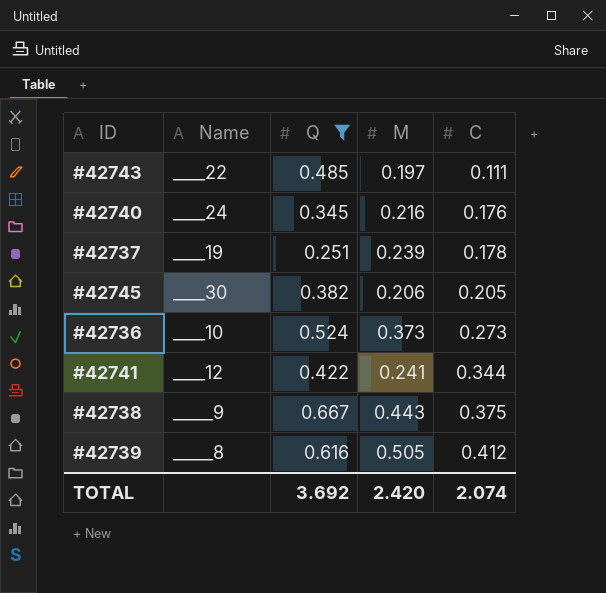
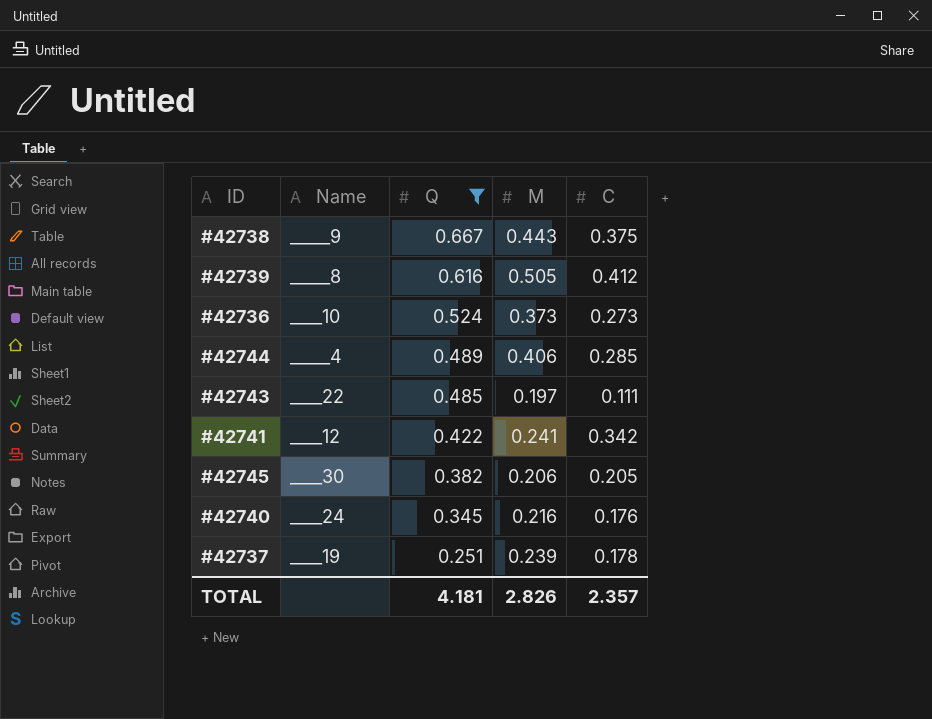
row order: C ascending -> Q descending
row #42744: none -> _____4 | 0.489 | 0.406 | 0.285
#42741 | C: 0.344 -> 0.342
TOTAL | Q: 3.692 -> 4.181
TOTAL | M: 2.420 -> 2.826
TOTAL | C: 2.074 -> 2.357

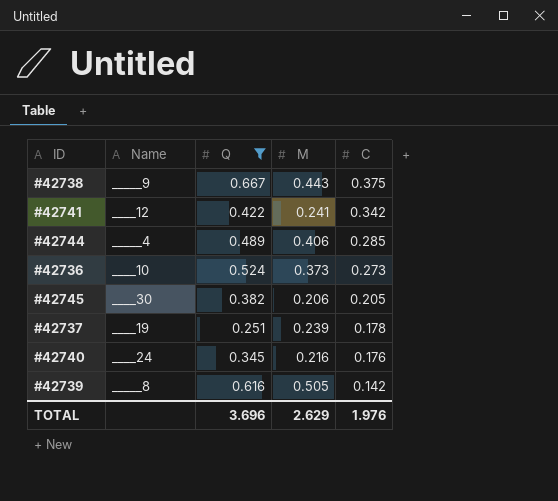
row order: Q descending -> C descending
row #42743: ____22 | 0.485 | 0.197 | 0.111 -> none
#42739 | C: 0.412 -> 0.142
TOTAL | Q: 4.181 -> 3.696
TOTAL | M: 2.826 -> 2.629
TOTAL | C: 2.357 -> 1.976

